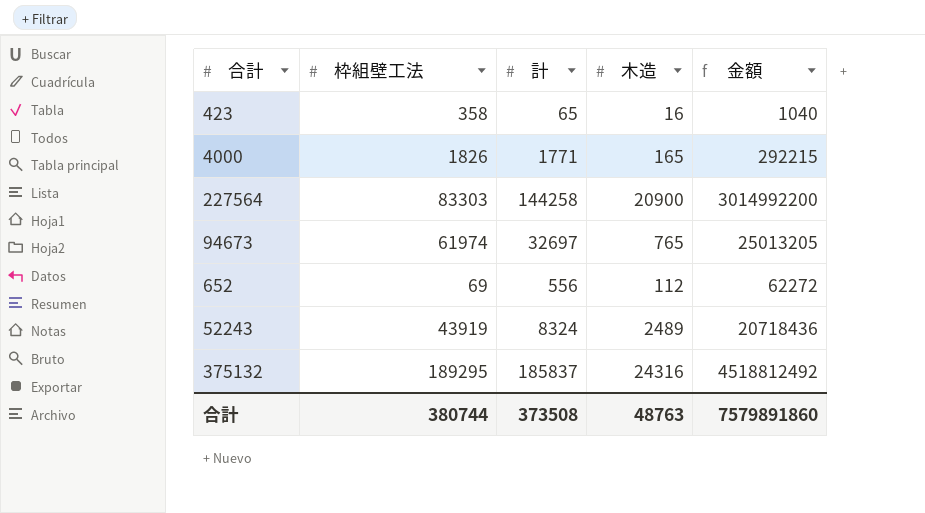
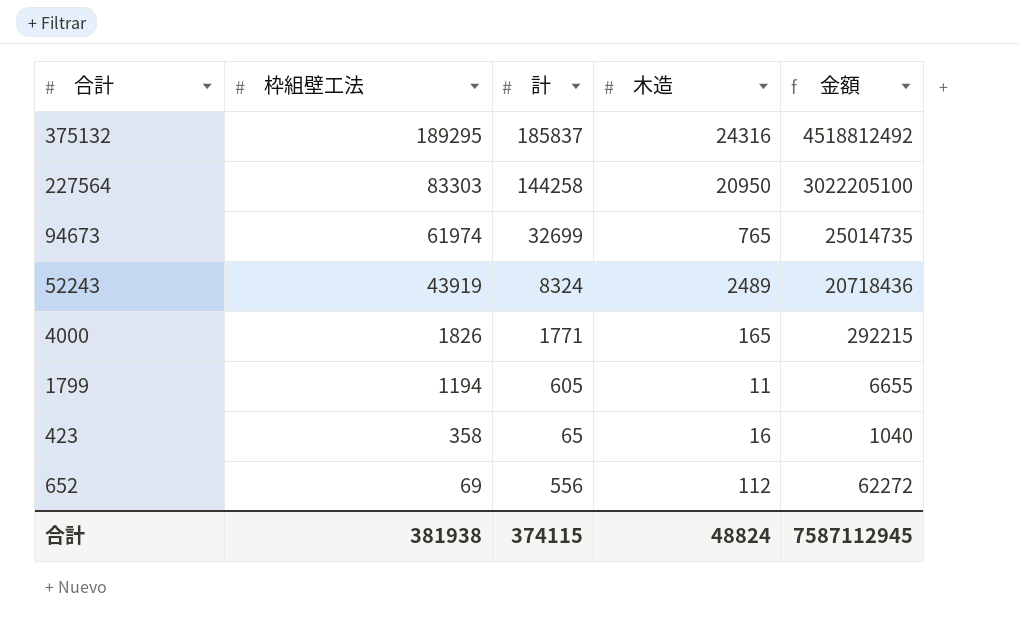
row order: none -> 枠組壁工法 descending
227564 | 木造: 20900 -> 20950
227564 | 金額: 3014992200 -> 3022205100
94673 | 計: 32697 -> 32699
94673 | 金額: 25013205 -> 25014735
row 1799: none -> 1194 | 605 | 11 | 6655
合計 | 枠組壁工法: 380744 -> 381938
合計 | 計: 373508 -> 374115
合計 | 木造: 48763 -> 48824
合計 | 金額: 7579891860 -> 7587112945

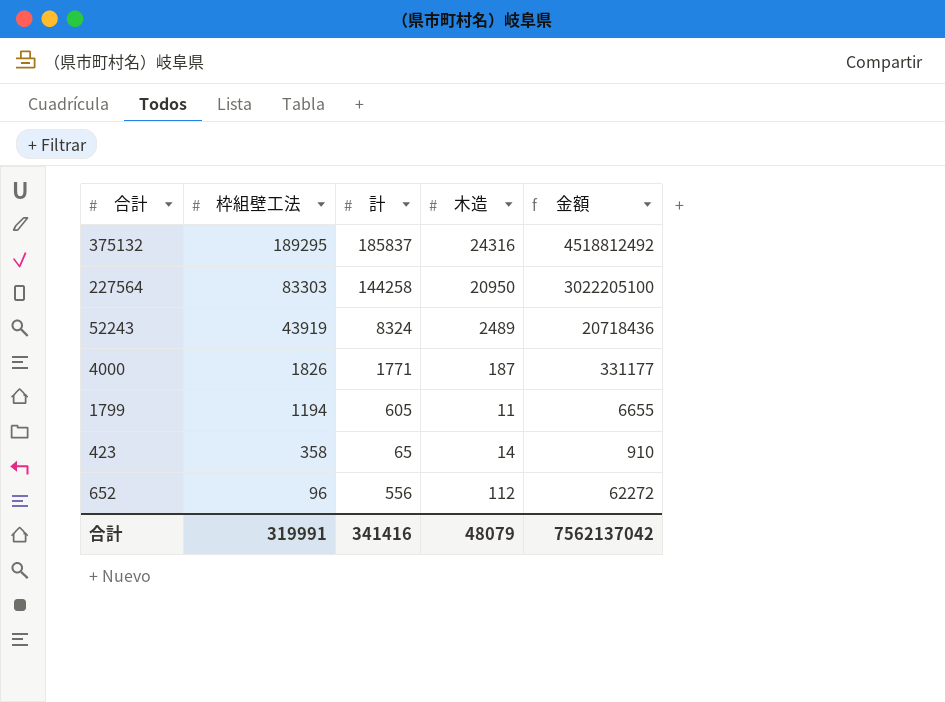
row 94673: 61974 | 32699 | 765 | 25014735 -> none
4000 | 木造: 165 -> 187
4000 | 金額: 292215 -> 331177
423 | 木造: 16 -> 14
423 | 金額: 1040 -> 910
652 | 枠組壁工法: 69 -> 96
合計 | 枠組壁工法: 381938 -> 319991
合計 | 計: 374115 -> 341416
合計 | 木造: 48824 -> 48079
合計 | 金額: 7587112945 -> 7562137042

